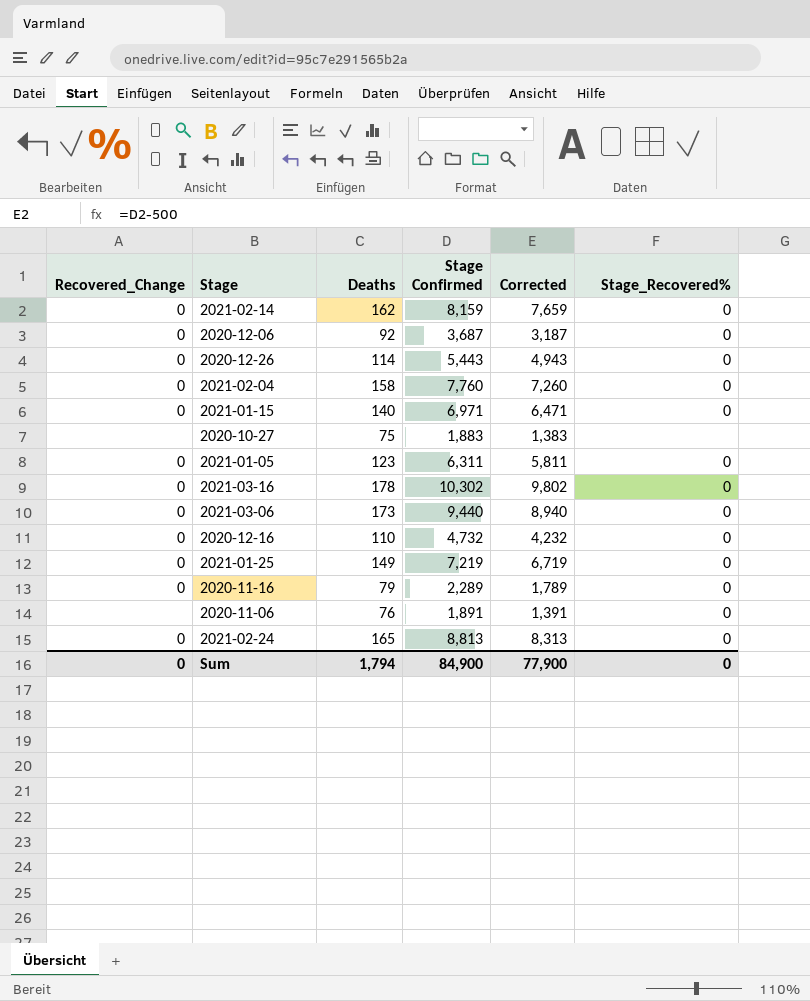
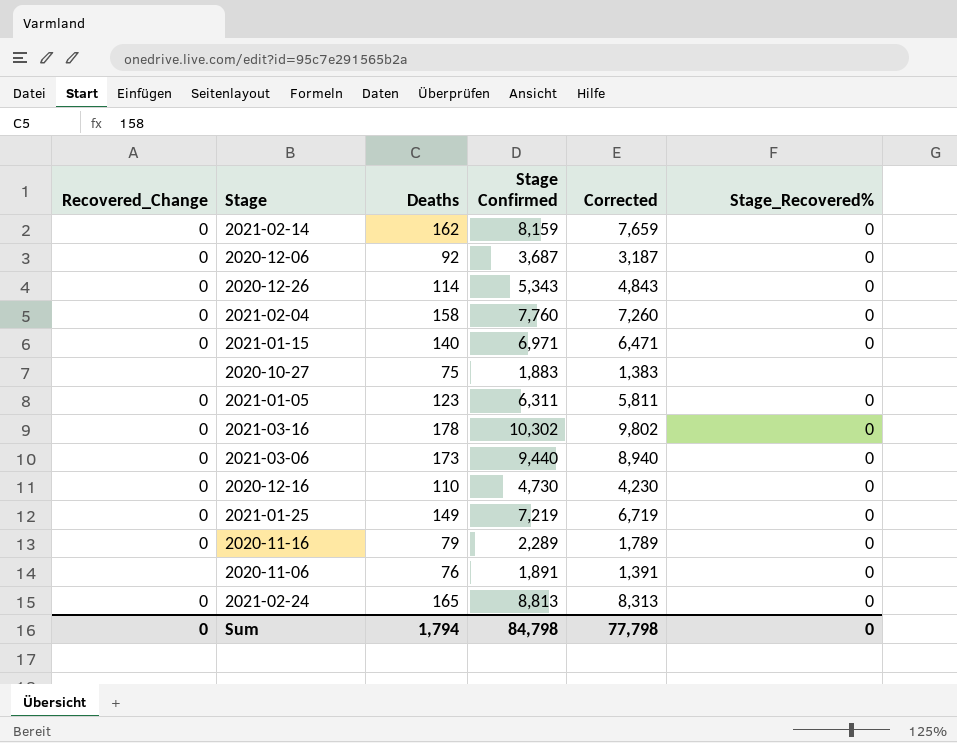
2020-12-26 | Stage Confirmed: 5,443 -> 5,343
2020-12-26 | Corrected: 4,943 -> 4,843
2020-12-16 | Stage Confirmed: 4,732 -> 4,730
2020-12-16 | Corrected: 4,232 -> 4,230
Sum | Stage Confirmed: 84,900 -> 84,798
Sum | Corrected: 77,900 -> 77,798

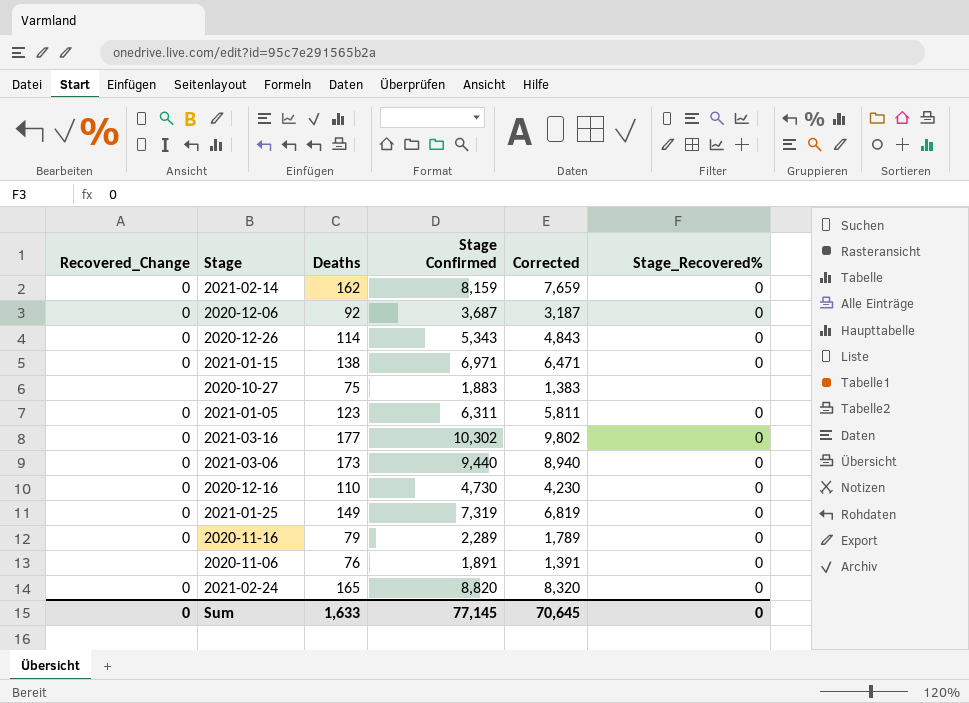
row 2021-02-04: 0 | 158 | 7,760 | 7,260 | 0 -> none
2021-01-15 | Deaths: 140 -> 138
2021-03-16 | Deaths: 178 -> 177
2021-01-25 | Stage Confirmed: 7,219 -> 7,319
2021-01-25 | Corrected: 6,719 -> 6,819
2021-02-24 | Stage Confirmed: 8,813 -> 8,820
2021-02-24 | Corrected: 8,313 -> 8,320
Sum | Deaths: 1,794 -> 1,633
Sum | Stage Confirmed: 84,798 -> 77,145
Sum | Corrected: 77,798 -> 70,645

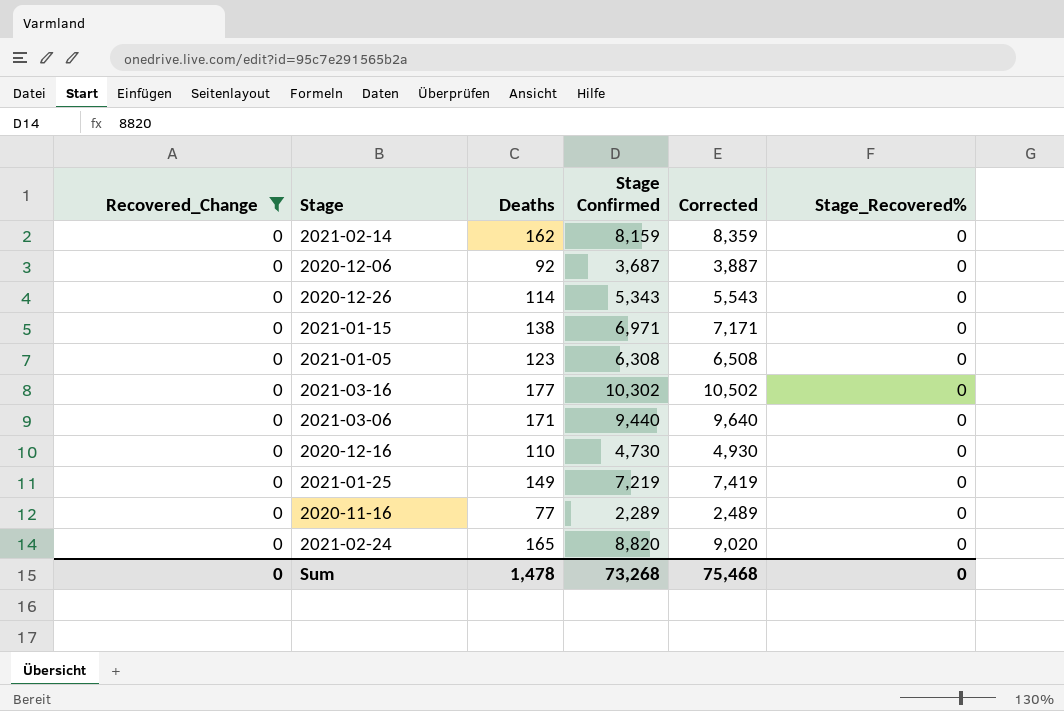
filter: none -> Recovered_Change = 0
column Corrected | formula: [Stage Confirmed] - 500 -> [Stage Confirmed] + 200
2021-01-05 | Stage Confirmed: 6,311 -> 6,308
2021-03-06 | Deaths: 173 -> 171
2021-01-25 | Stage Confirmed: 7,319 -> 7,219
2020-11-16 | Deaths: 79 -> 77
Sum | Deaths: 1,633 -> 1,478
Sum | Stage Confirmed: 77,145 -> 73,268
Sum | Corrected: 70,645 -> 75,468

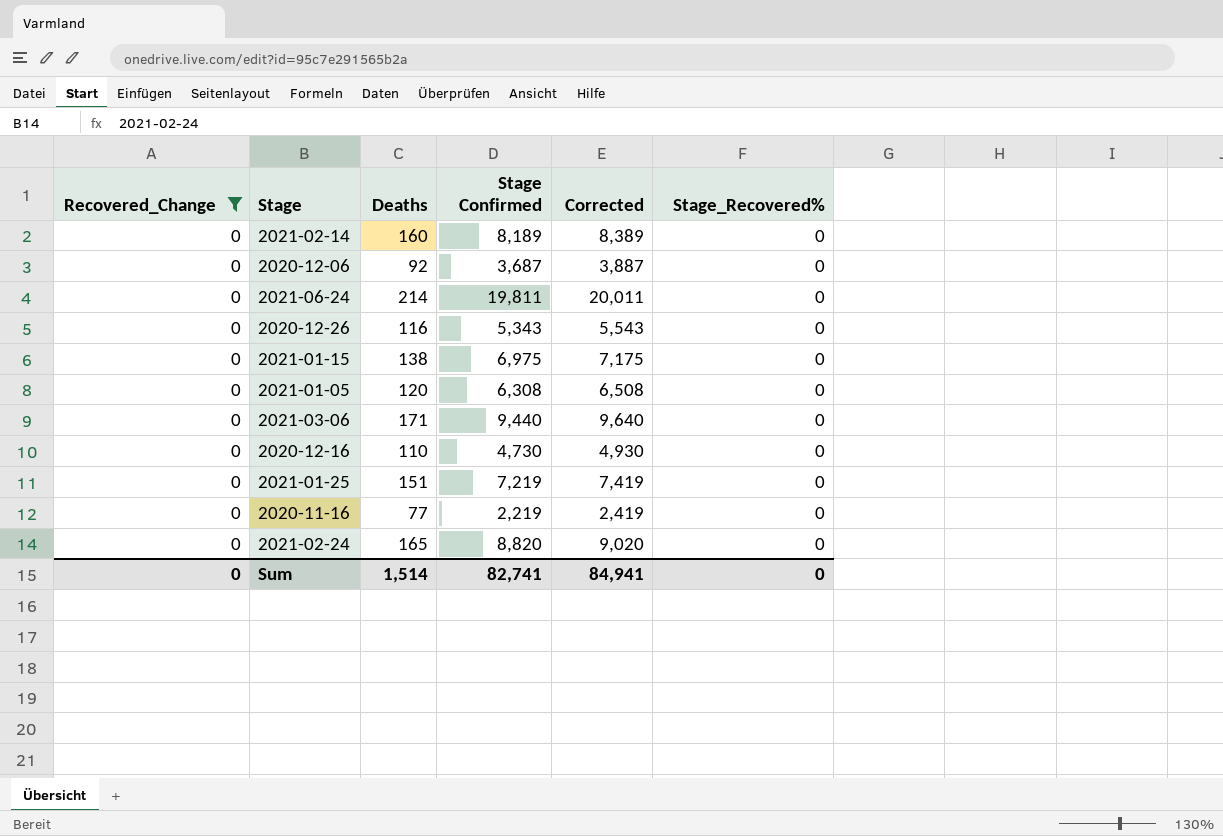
row 2021-03-16: 0 | 177 | 10,302 | 10,502 | 0 -> none
2021-02-14 | Deaths: 162 -> 160
2021-02-14 | Stage Confirmed: 8,159 -> 8,189
2021-02-14 | Corrected: 8,359 -> 8,389
row 2021-06-24: none -> 0 | 214 | 19,811 | 20,011 | 0
2020-12-26 | Deaths: 114 -> 116
2021-01-15 | Stage Confirmed: 6,971 -> 6,975
2021-01-15 | Corrected: 7,171 -> 7,175
2021-01-05 | Deaths: 123 -> 120
2021-01-25 | Deaths: 149 -> 151
2020-11-16 | Stage Confirmed: 2,289 -> 2,219
2020-11-16 | Corrected: 2,489 -> 2,419
Sum | Deaths: 1,478 -> 1,514
Sum | Stage Confirmed: 73,268 -> 82,741
Sum | Corrected: 75,468 -> 84,941

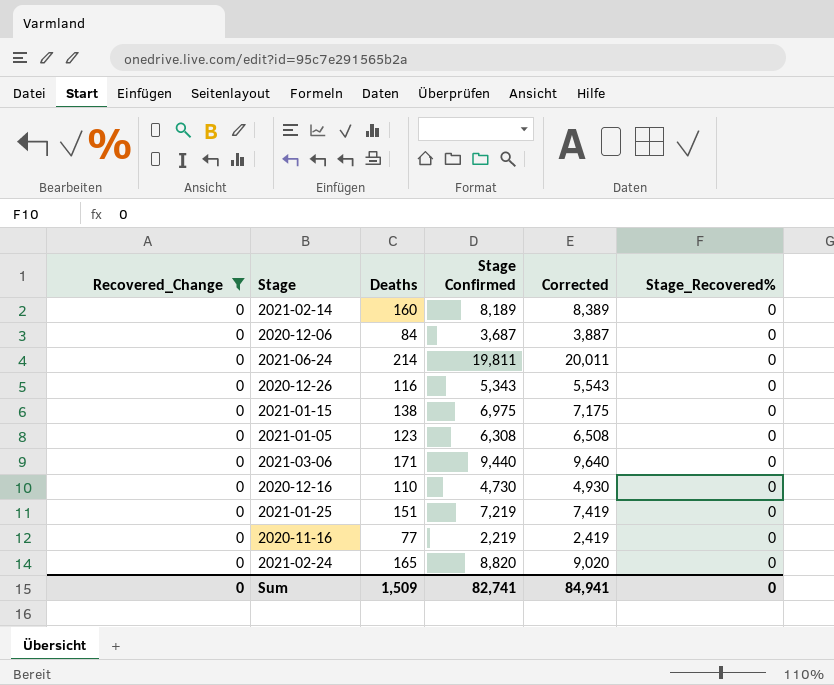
2020-12-06 | Deaths: 92 -> 84
2021-01-05 | Deaths: 120 -> 123
Sum | Deaths: 1,514 -> 1,509

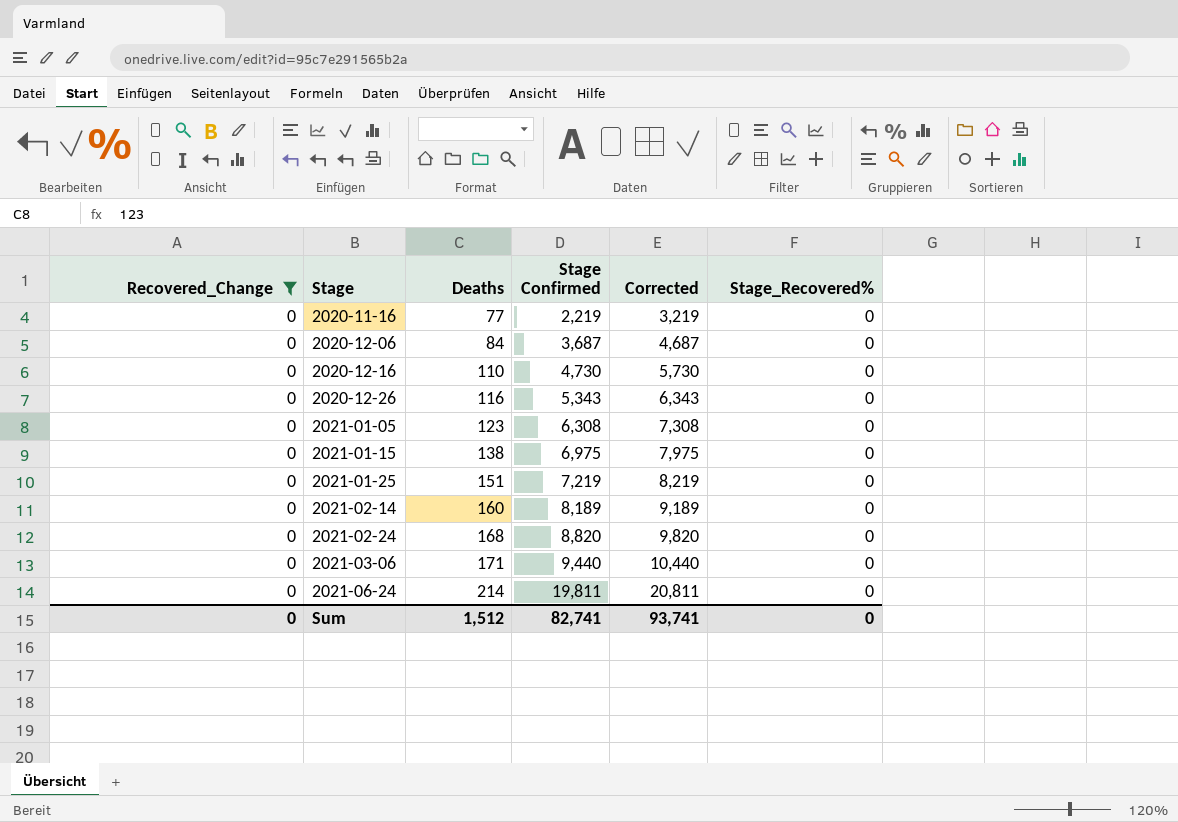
row order: none -> Stage ascending
column Corrected | formula: [Stage Confirmed] + 200 -> [Stage Confirmed] + 1000
2021-02-24 | Deaths: 165 -> 168
Sum | Deaths: 1,509 -> 1,512
Sum | Corrected: 84,941 -> 93,741

